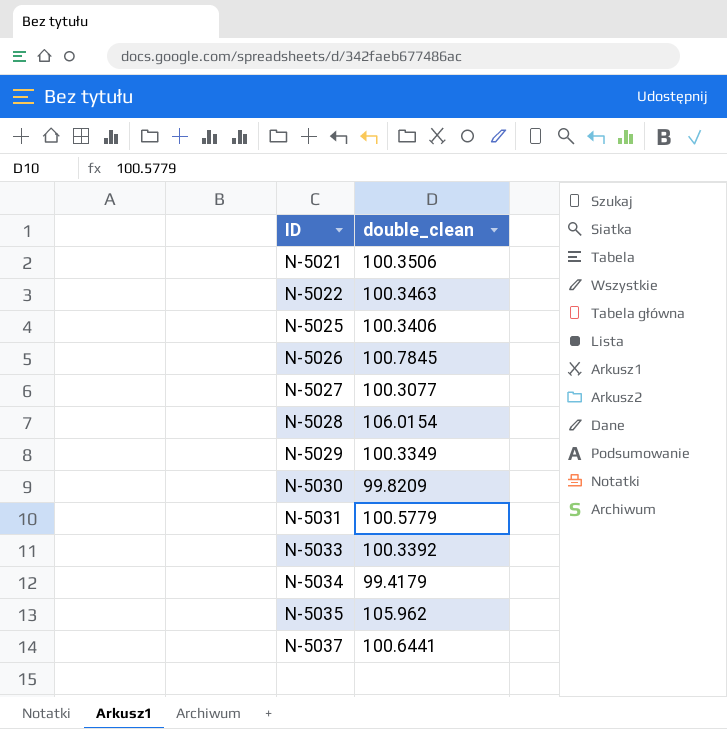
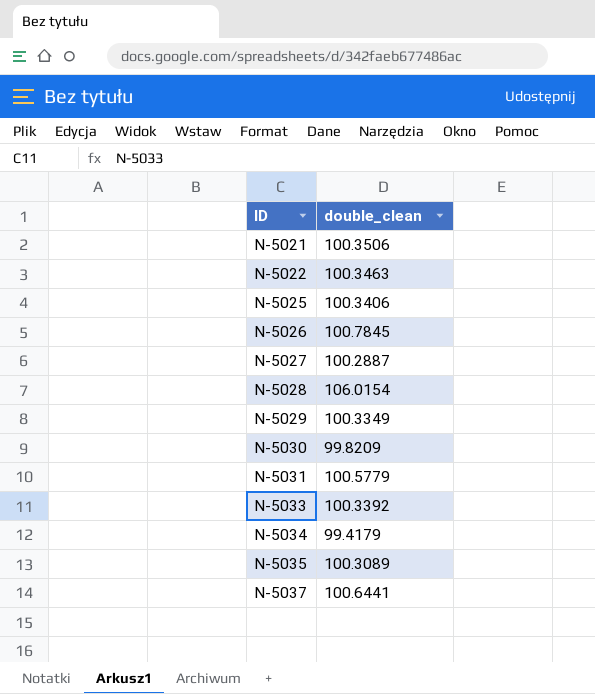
N-5027 | double_clean: 100.3077 -> 100.2887
N-5035 | double_clean: 105.962 -> 100.3089

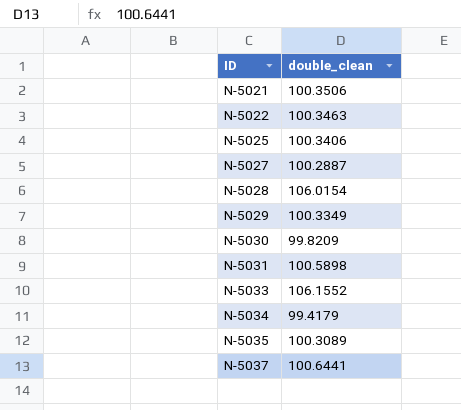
row N-5026: 100.7845 -> none
N-5031 | double_clean: 100.5779 -> 100.5898
N-5033 | double_clean: 100.3392 -> 106.1552

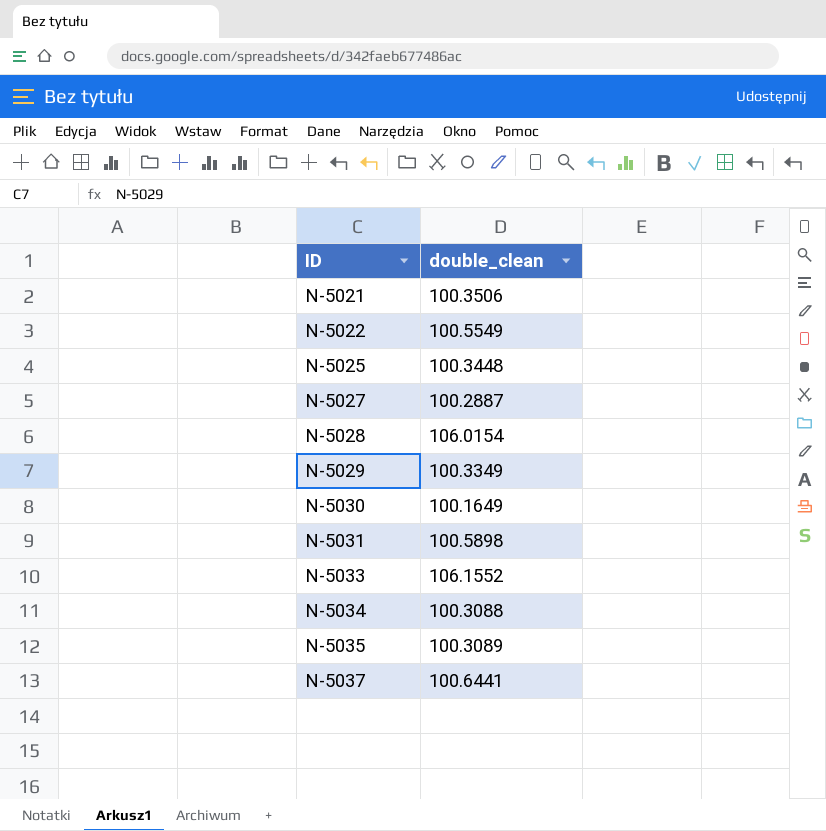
N-5022 | double_clean: 100.3463 -> 100.5549
N-5025 | double_clean: 100.3406 -> 100.3448
N-5030 | double_clean: 99.8209 -> 100.1649
N-5034 | double_clean: 99.4179 -> 100.3088

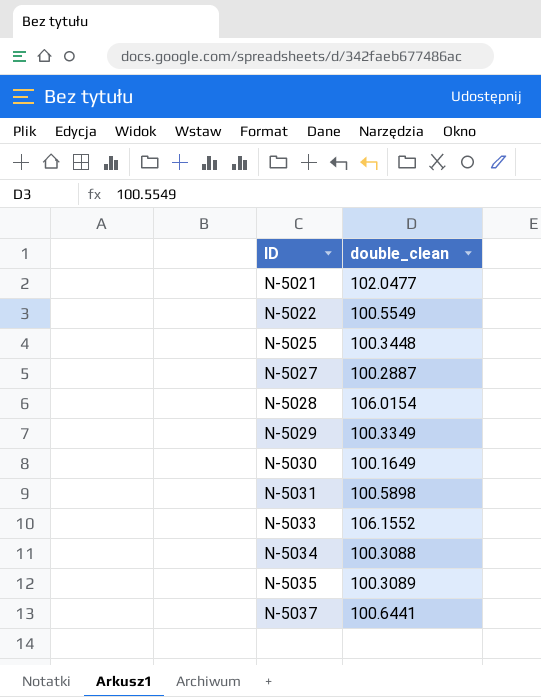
N-5021 | double_clean: 100.3506 -> 102.0477

